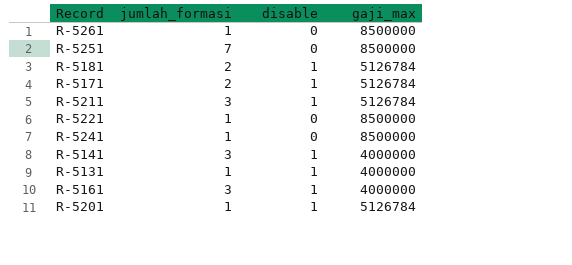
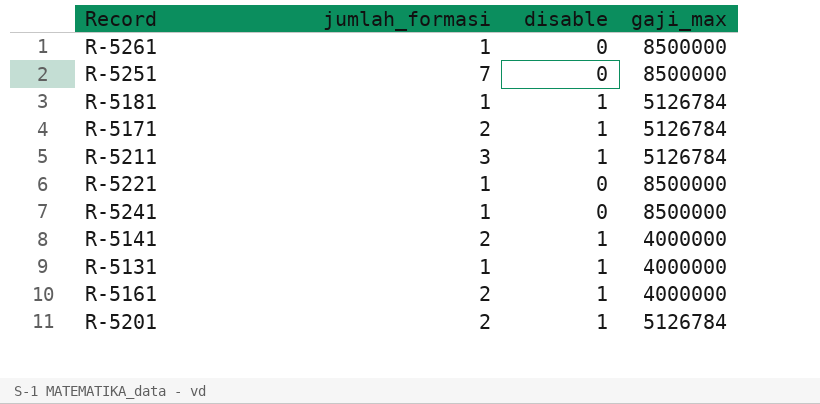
R-5181 | jumlah_formasi: 2 -> 1
R-5141 | jumlah_formasi: 3 -> 2
R-5161 | jumlah_formasi: 3 -> 2
R-5201 | jumlah_formasi: 1 -> 2

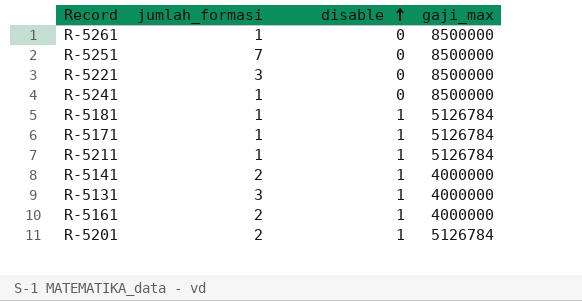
row order: none -> disable ascending
R-5221 | jumlah_formasi: 1 -> 3
R-5171 | jumlah_formasi: 2 -> 1
R-5211 | jumlah_formasi: 3 -> 1
R-5131 | jumlah_formasi: 1 -> 3

